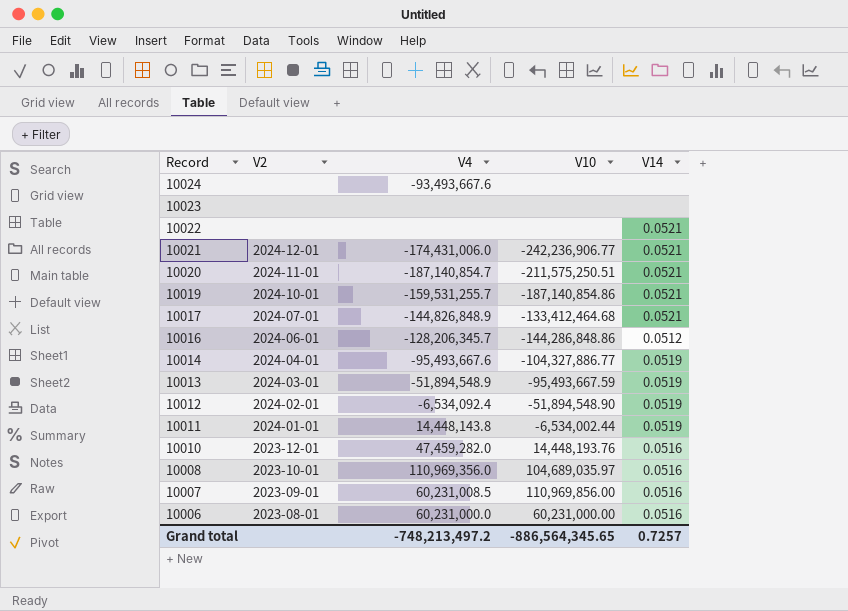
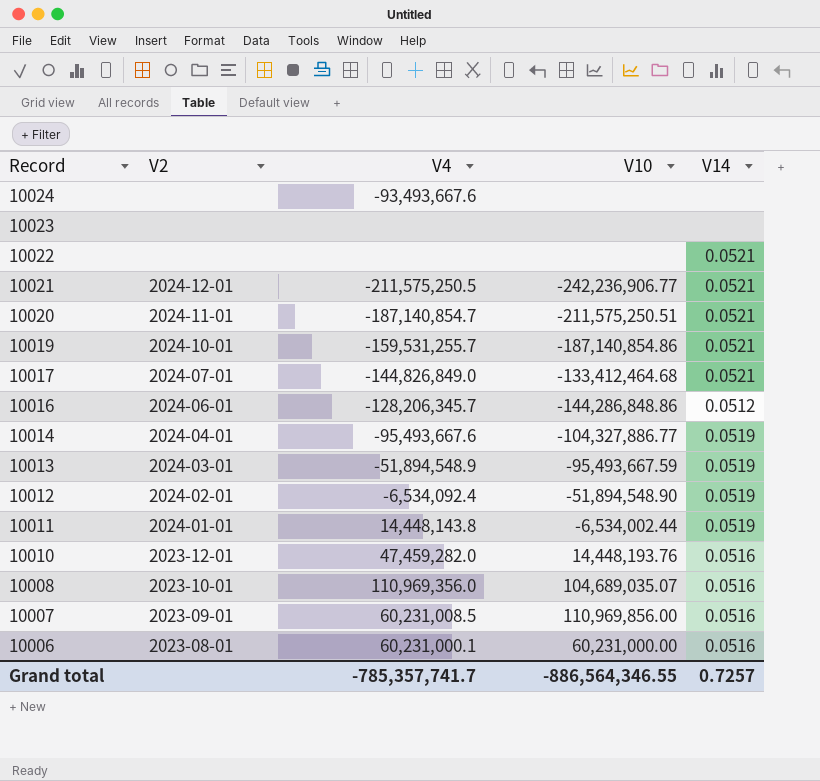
10021 | V4: -174,431,006.0 -> -211,575,250.5
10017 | V4: -144,826,848.9 -> -144,826,849.0
10008 | V10: 104,689,035.97 -> 104,689,035.07
10006 | V4: 60,231,000.0 -> 60,231,000.1
Grand total | V4: -748,213,497.2 -> -785,357,741.7
Grand total | V10: -886,564,345.65 -> -886,564,346.55

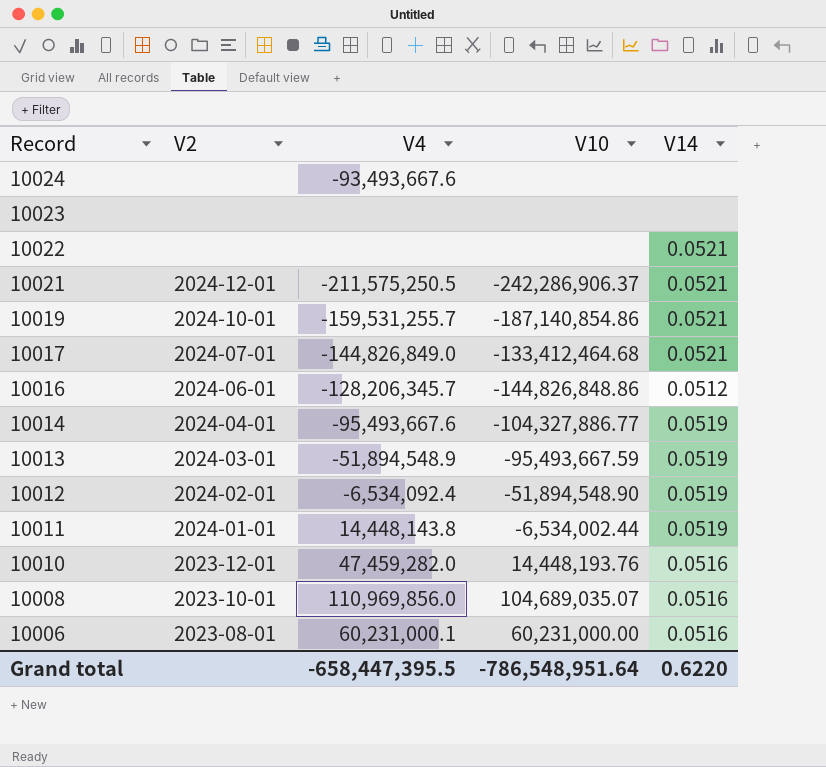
row 10020: 2024-11-01 | -187,140,854.7 | -211,575,250.51 | 0.0521 -> none
row 10007: 2023-09-01 | 60,231,008.5 | 110,969,856.00 | 0.0516 -> none
10021 | V10: -242,236,906.77 -> -242,286,906.37
10016 | V10: -144,286,848.86 -> -144,826,848.86
10008 | V4: 110,969,356.0 -> 110,969,856.0
Grand total | V4: -785,357,741.7 -> -658,447,395.5
Grand total | V10: -886,564,346.55 -> -786,548,951.64
Grand total | V14: 0.7257 -> 0.6220

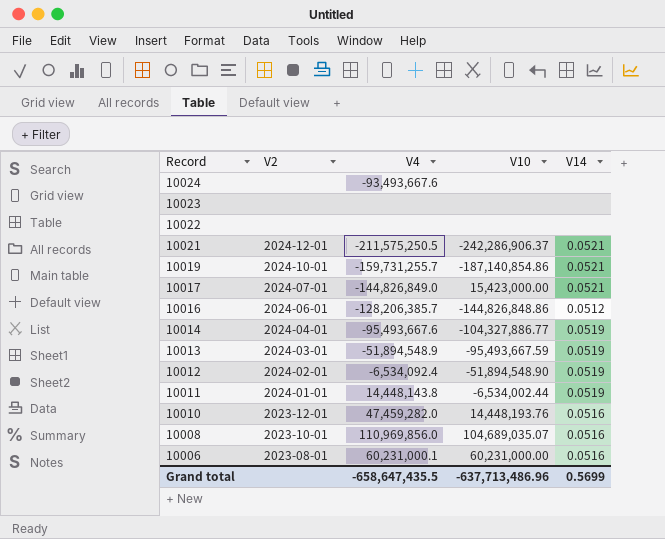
10022 | V14: 0.0521 -> none
10019 | V4: -159,531,255.7 -> -159,731,255.7
10017 | V10: -133,412,464.68 -> 15,423,000.00
10016 | V4: -128,206,345.7 -> -128,206,385.7
Grand total | V4: -658,447,395.5 -> -658,647,435.5
Grand total | V10: -786,548,951.64 -> -637,713,486.96
Grand total | V14: 0.6220 -> 0.5699

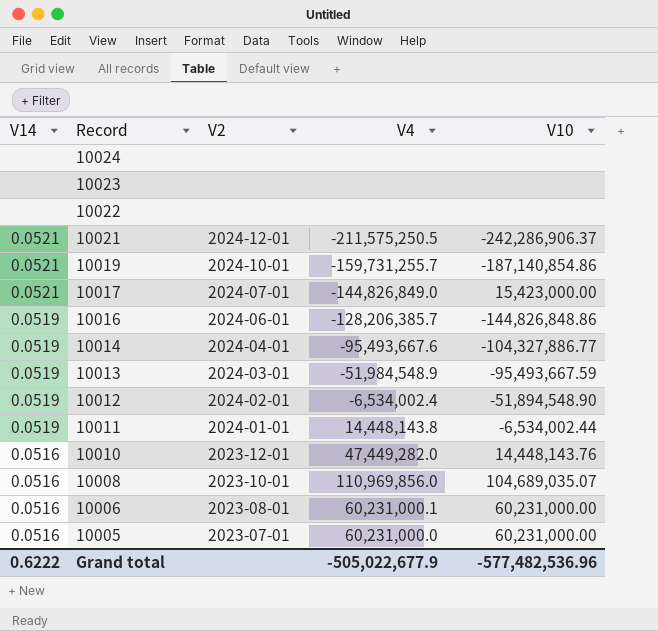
column V14 | position: 5 -> 1
10024 | V4: -93,493,667.6 -> none
10016 | V14: 0.0512 -> 0.0519
10013 | V4: -51,894,548.9 -> -51,984,548.9
10012 | V4: -6,534,092.4 -> -6,534,002.4
10010 | V4: 47,459,282.0 -> 47,449,282.0
10010 | V10: 14,448,193.76 -> 14,448,143.76
row 10005: none -> 0.0516 | 2023-07-01 | 60,231,000.0 | 60,231,000.00
Grand total | V14: 0.5699 -> 0.6222
Grand total | V4: -658,647,435.5 -> -505,022,677.9
Grand total | V10: -637,713,486.96 -> -577,482,536.96

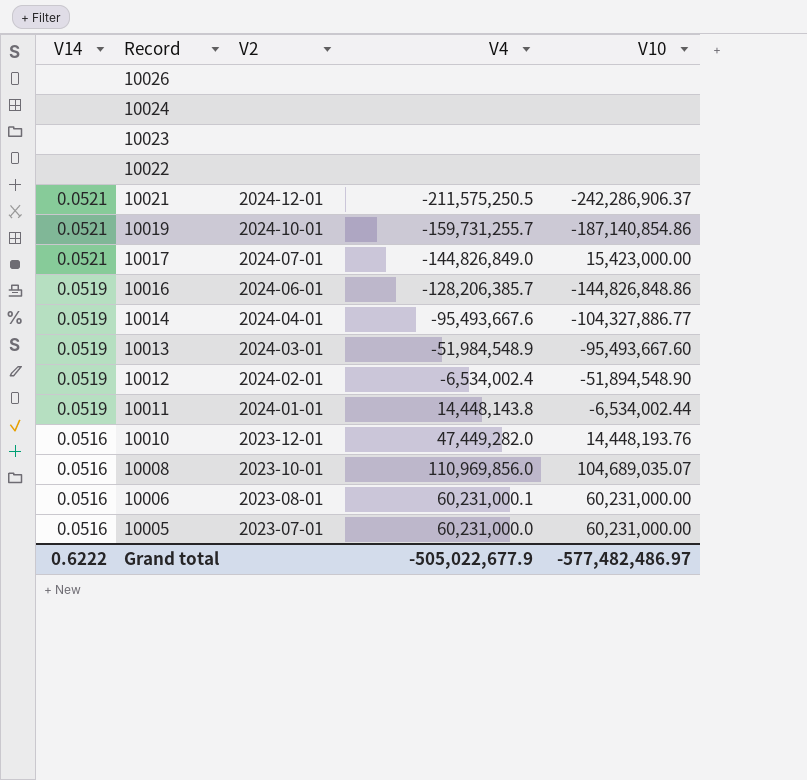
row 10026: none -> none | none | none | none
10013 | V10: -95,493,667.59 -> -95,493,667.60
10010 | V10: 14,448,143.76 -> 14,448,193.76
Grand total | V10: -577,482,536.96 -> -577,482,486.97

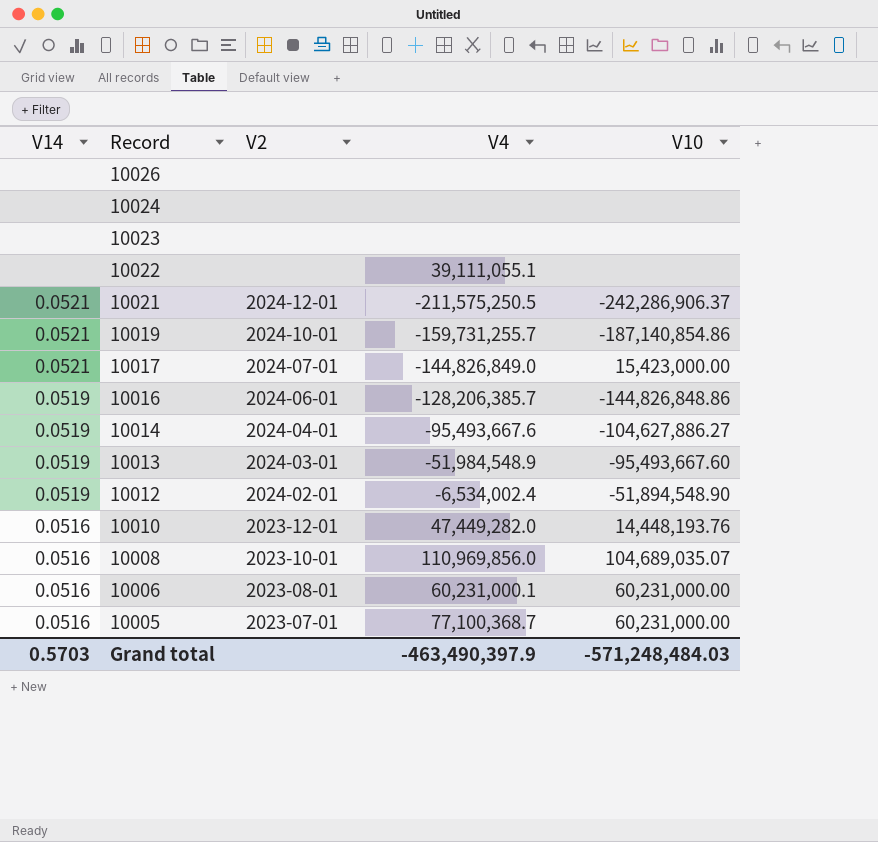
row 10011: 0.0519 | 2024-01-01 | 14,448,143.8 | -6,534,002.44 -> none
10022 | V4: none -> 39,111,055.1
10014 | V10: -104,327,886.77 -> -104,627,886.27
10005 | V4: 60,231,000.0 -> 77,100,368.7
Grand total | V14: 0.6222 -> 0.5703
Grand total | V4: -505,022,677.9 -> -463,490,397.9
Grand total | V10: -577,482,486.97 -> -571,248,484.03

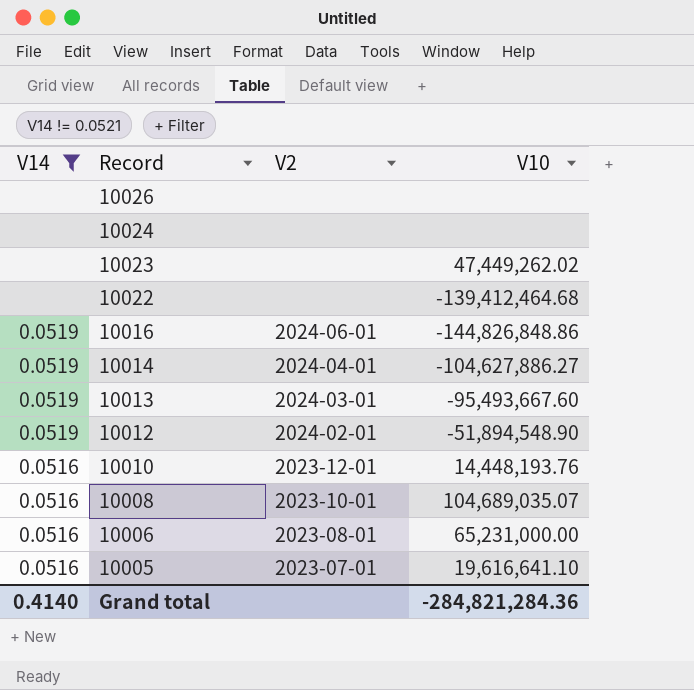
filter: none -> V14 != 0.0521
column V4 | position: 4 -> none
10023 | V10: none -> 47,449,262.02
10022 | V10: none -> -139,412,464.68
10006 | V10: 60,231,000.00 -> 65,231,000.00
10005 | V10: 60,231,000.00 -> 19,616,641.10
Grand total | V14: 0.5703 -> 0.4140
Grand total | V10: -571,248,484.03 -> -284,821,284.36

